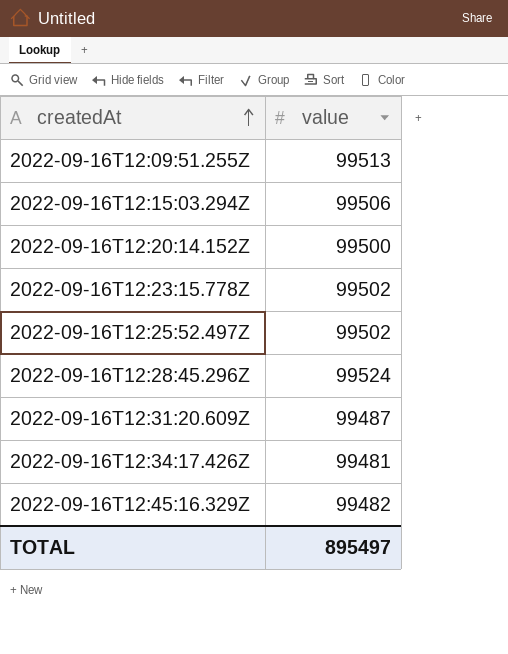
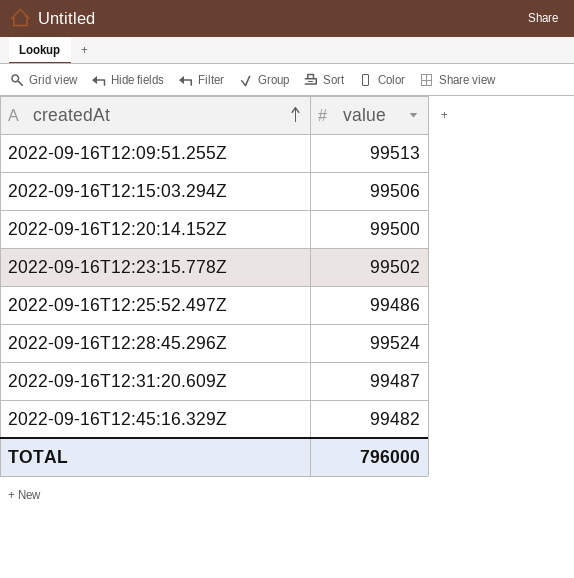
row 2022-09-16T12:34:17.426Z: 99481 -> none
2022-09-16T12:25:52.497Z | value: 99502 -> 99486
TOTAL | value: 895497 -> 796000

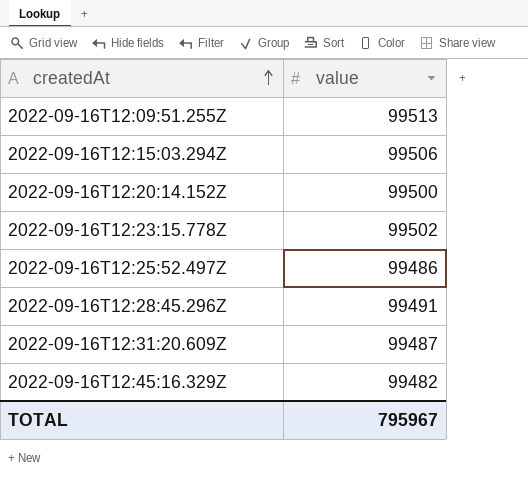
2022-09-16T12:28:45.296Z | value: 99524 -> 99491
TOTAL | value: 796000 -> 795967

